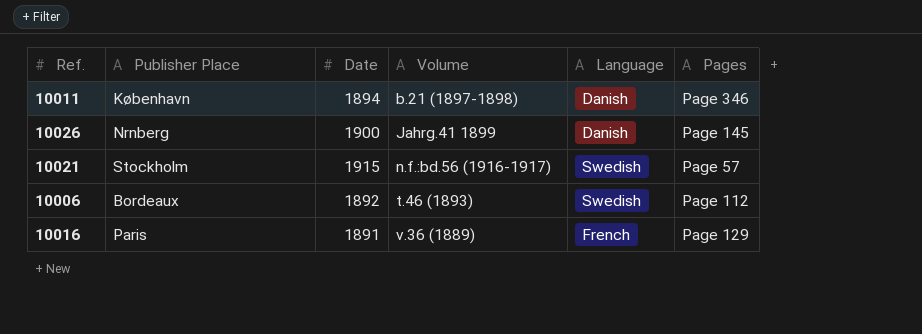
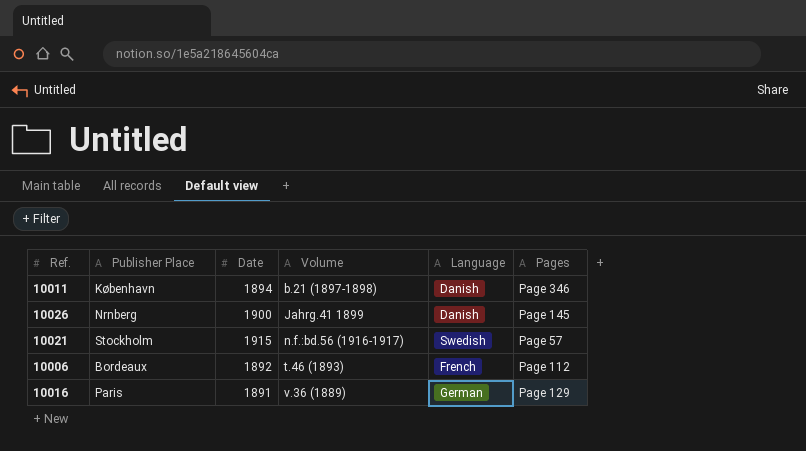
10006 | Language: Swedish -> French
10016 | Language: French -> German

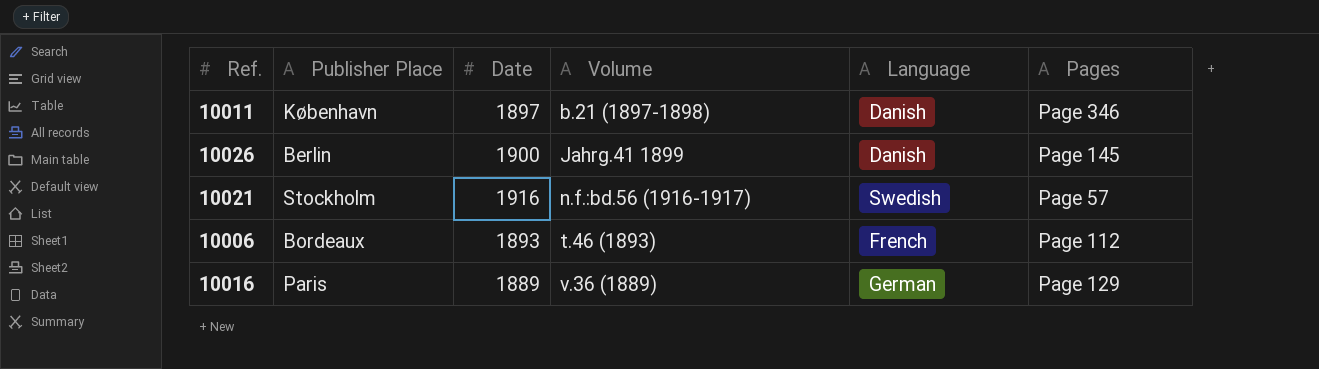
10011 | Date: 1894 -> 1897
10026 | Publisher Place: Nrnberg -> Berlin
10021 | Date: 1915 -> 1916
10006 | Date: 1892 -> 1893
10016 | Date: 1891 -> 1889

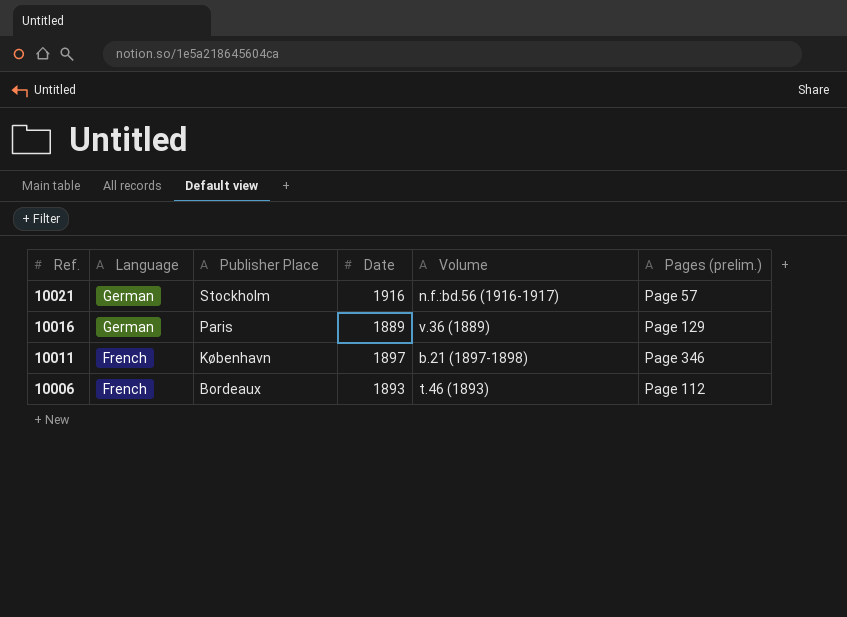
row order: Volume ascending -> Ref. descending
column Language | position: 5 -> 2
column name: Pages -> Pages (prelim.)
row 10026: Berlin | 1900 | Jahrg.41 1899 | Danish | Page 145 -> none
10021 | Language: Swedish -> German
10011 | Language: Danish -> French

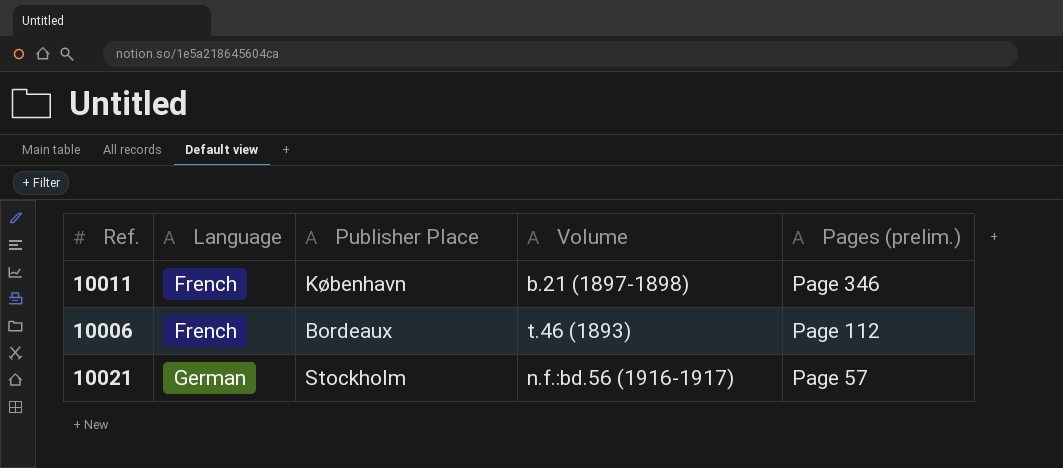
row order: Ref. descending -> Language ascending
column Date | position: 4 -> none
row 10016: German | Paris | 1889 | v.36 (1889) | Page 129 -> none

